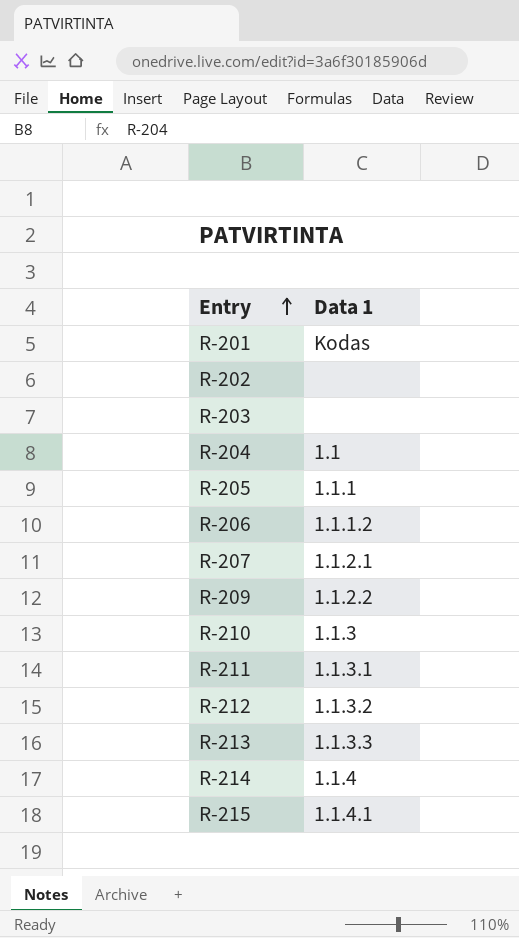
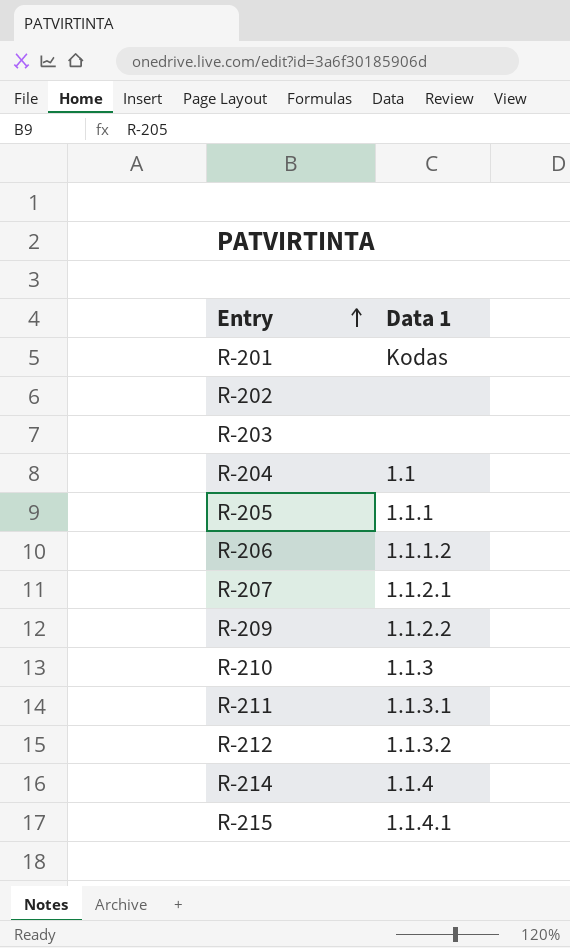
row R-213: 1.1.3.3 -> none

